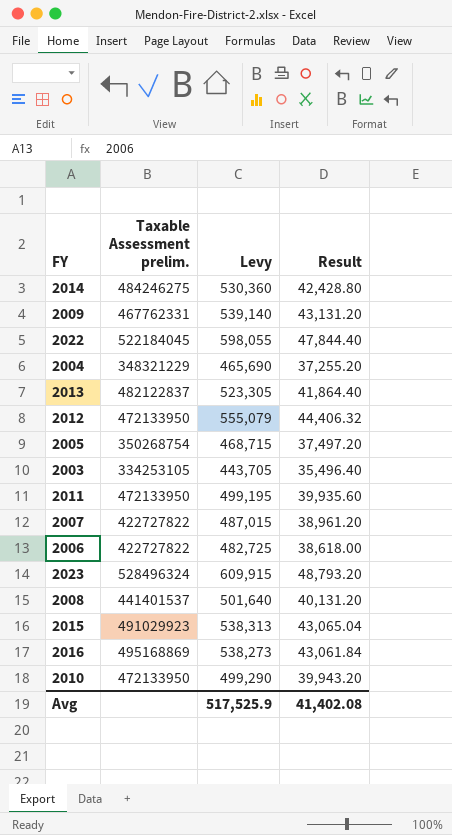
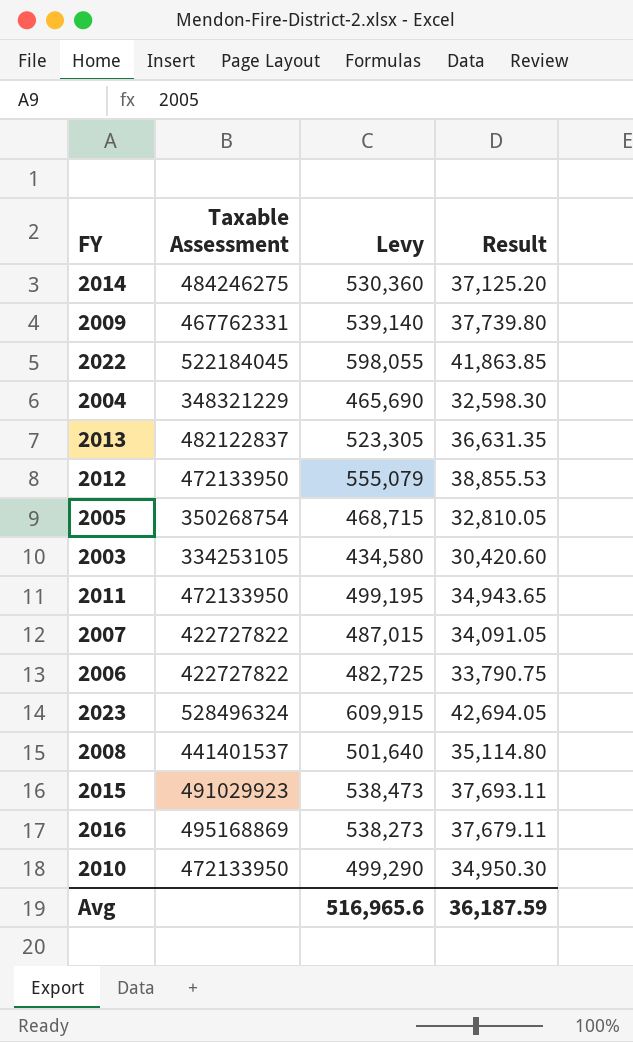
column name: Taxable Assessment prelim. -> Taxable Assessment
column Result | formula: [Levy] * 0.08 -> [Levy] * 0.07
2003 | Levy: 443,705 -> 434,580
2015 | Levy: 538,313 -> 538,473
Avg | Levy: 517,525.9 -> 516,965.6
Avg | Result: 41,402.08 -> 36,187.59

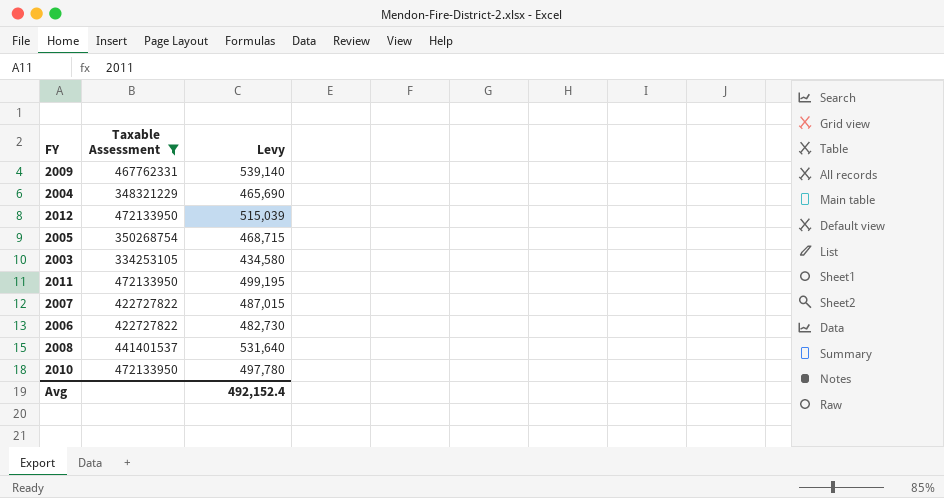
filter: none -> Taxable Assessment <= 472133950
column Result | formula: [Levy] * 0.07 -> none
2012 | Levy: 555,079 -> 515,039
2006 | Levy: 482,725 -> 482,730
2008 | Levy: 501,640 -> 531,640
2010 | Levy: 499,290 -> 497,780
Avg | Levy: 516,965.6 -> 492,152.4

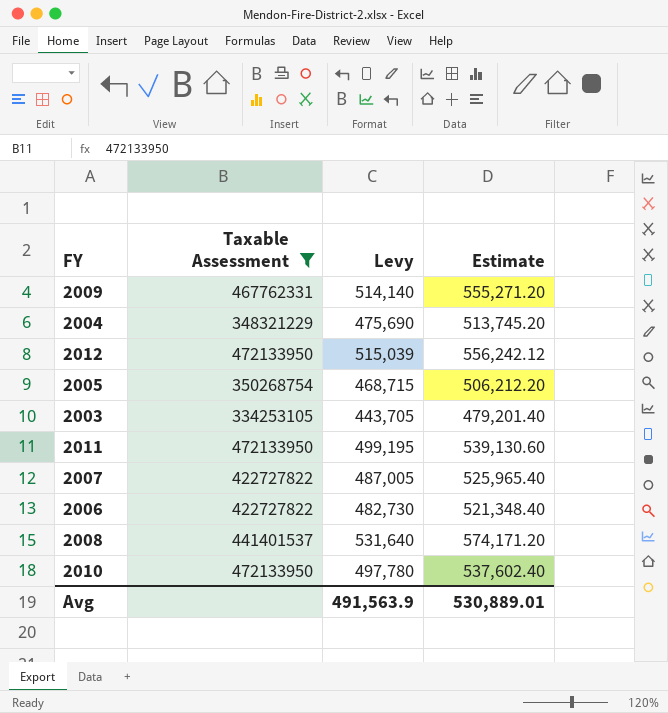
column Estimate | formula: none -> [Levy] * 1.08
2009 | Levy: 539,140 -> 514,140
2004 | Levy: 465,690 -> 475,690
2003 | Levy: 434,580 -> 443,705
2007 | Levy: 487,015 -> 487,005
Avg | Levy: 492,152.4 -> 491,563.9

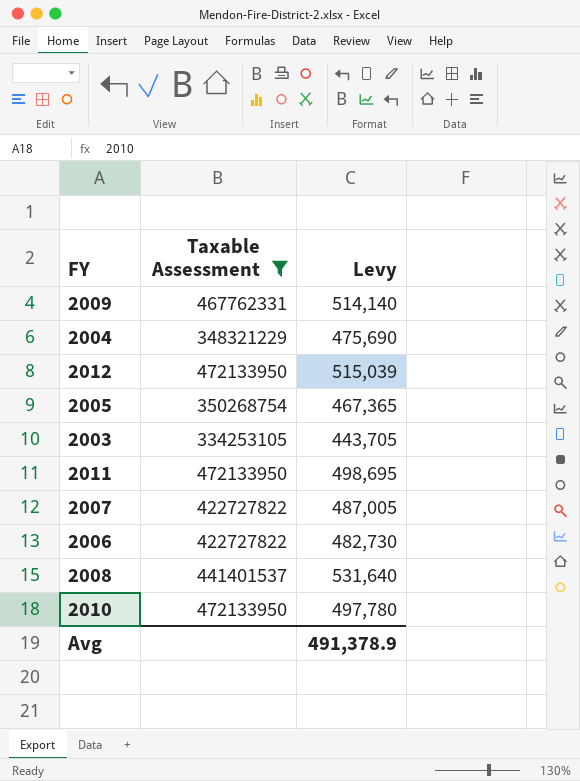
column Estimate | formula: [Levy] * 1.08 -> none
2005 | Levy: 468,715 -> 467,365
2011 | Levy: 499,195 -> 498,695
Avg | Levy: 491,563.9 -> 491,378.9

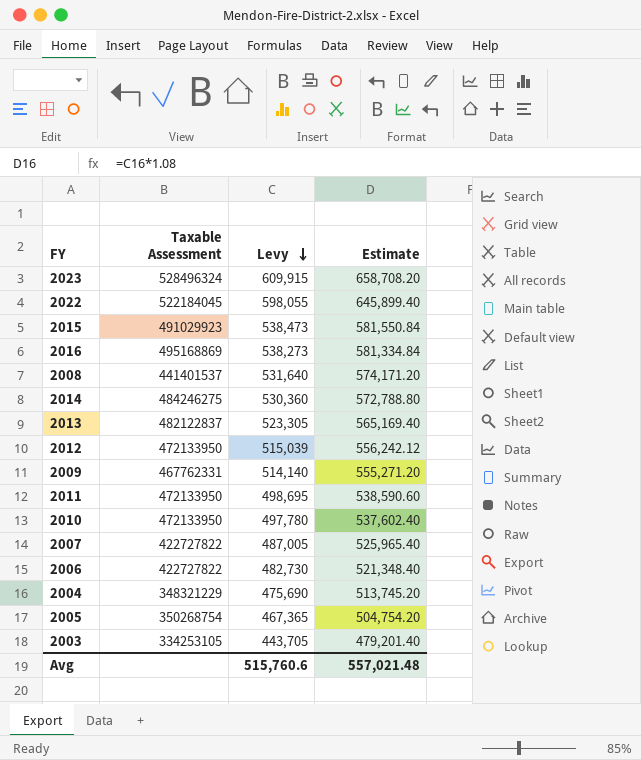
filter: Taxable Assessment <= 472133950 -> none
row order: none -> Levy descending
column Estimate | formula: none -> [Levy] * 1.08
Avg | Levy: 491,378.9 -> 515,760.6

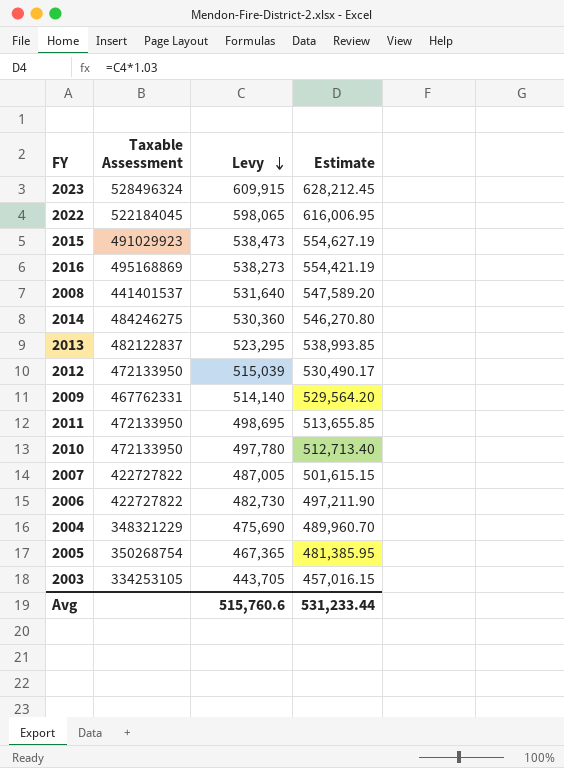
column Estimate | formula: [Levy] * 1.08 -> [Levy] * 1.03
2022 | Levy: 598,055 -> 598,065
2013 | Levy: 523,305 -> 523,295
Avg | Estimate: 557,021.48 -> 531,233.44

